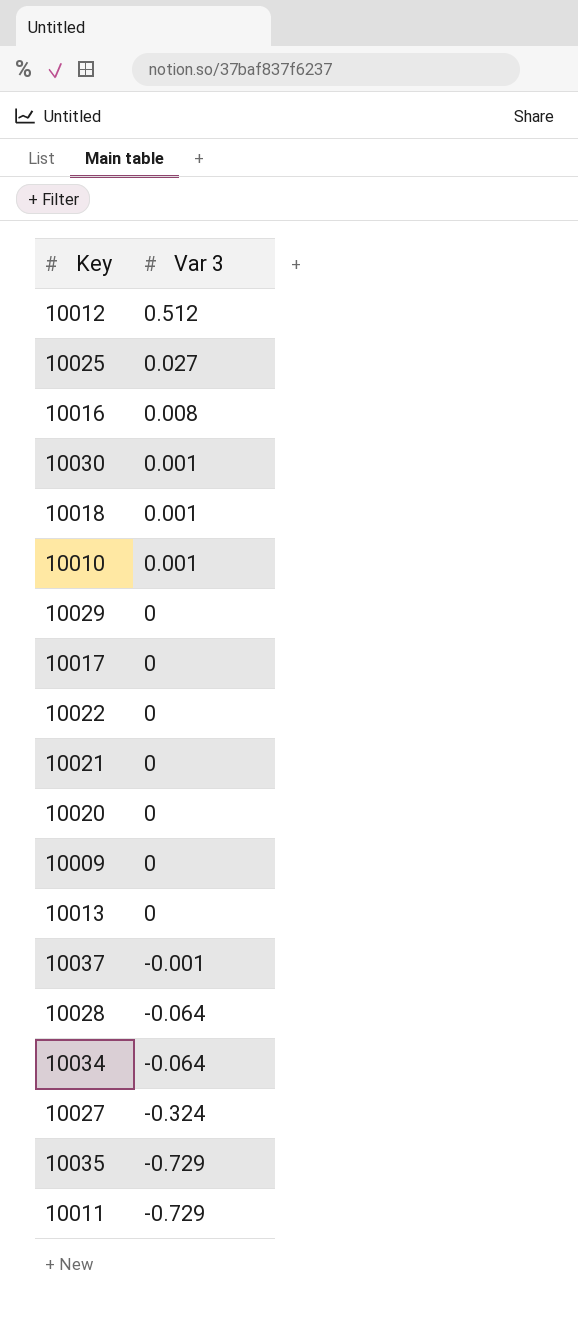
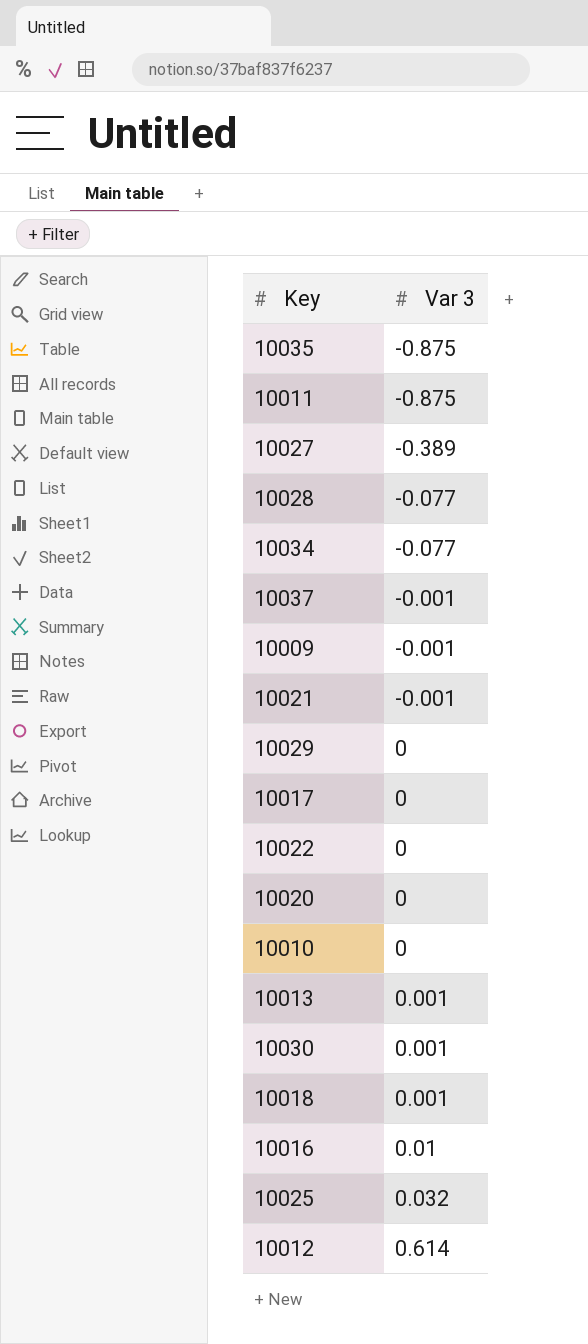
row order: Var 3 descending -> Var 3 ascending
10035 | Var 3: -0.729 -> -0.875
10011 | Var 3: -0.729 -> -0.875
10027 | Var 3: -0.324 -> -0.389
10028 | Var 3: -0.064 -> -0.077
10034 | Var 3: -0.064 -> -0.077
10009 | Var 3: 0 -> -0.001
10021 | Var 3: 0 -> -0.001
10010 | Var 3: 0.001 -> 0
10013 | Var 3: 0 -> 0.001
10016 | Var 3: 0.008 -> 0.01
10025 | Var 3: 0.027 -> 0.032
10012 | Var 3: 0.512 -> 0.614

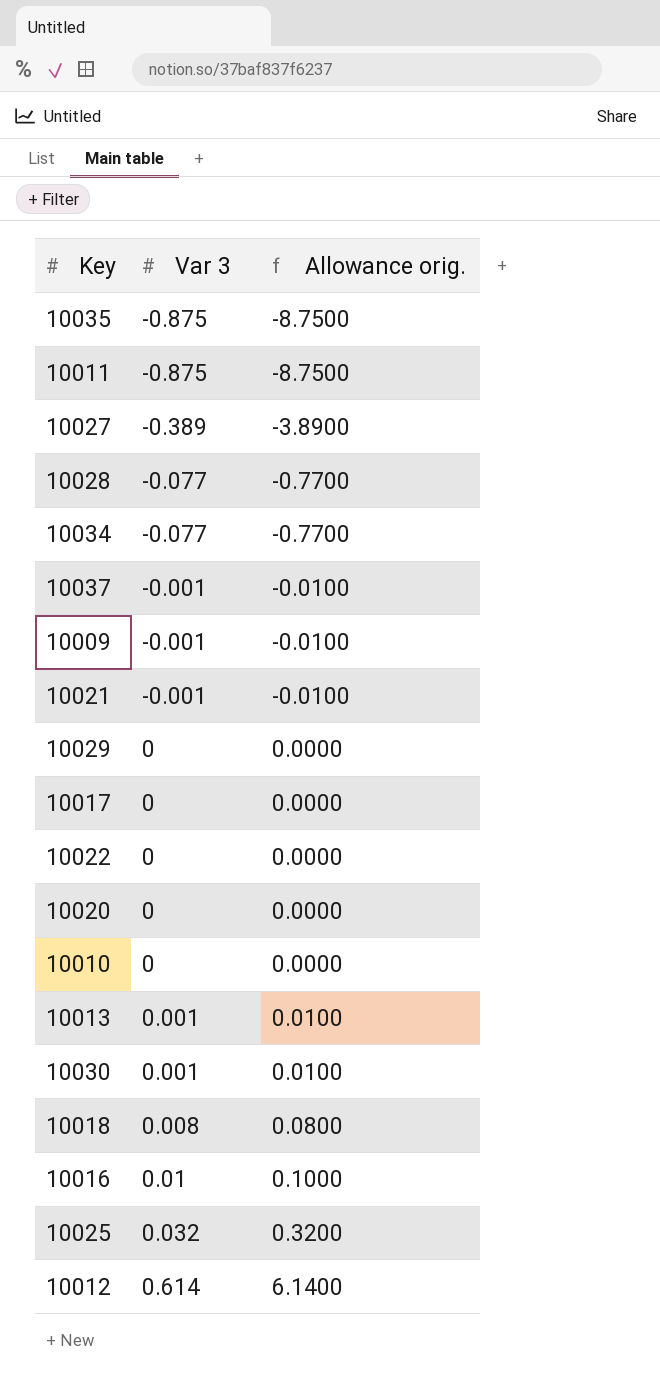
column Allowance orig. | formula: none -> [Var 3] * 10
10018 | Var 3: 0.001 -> 0.008

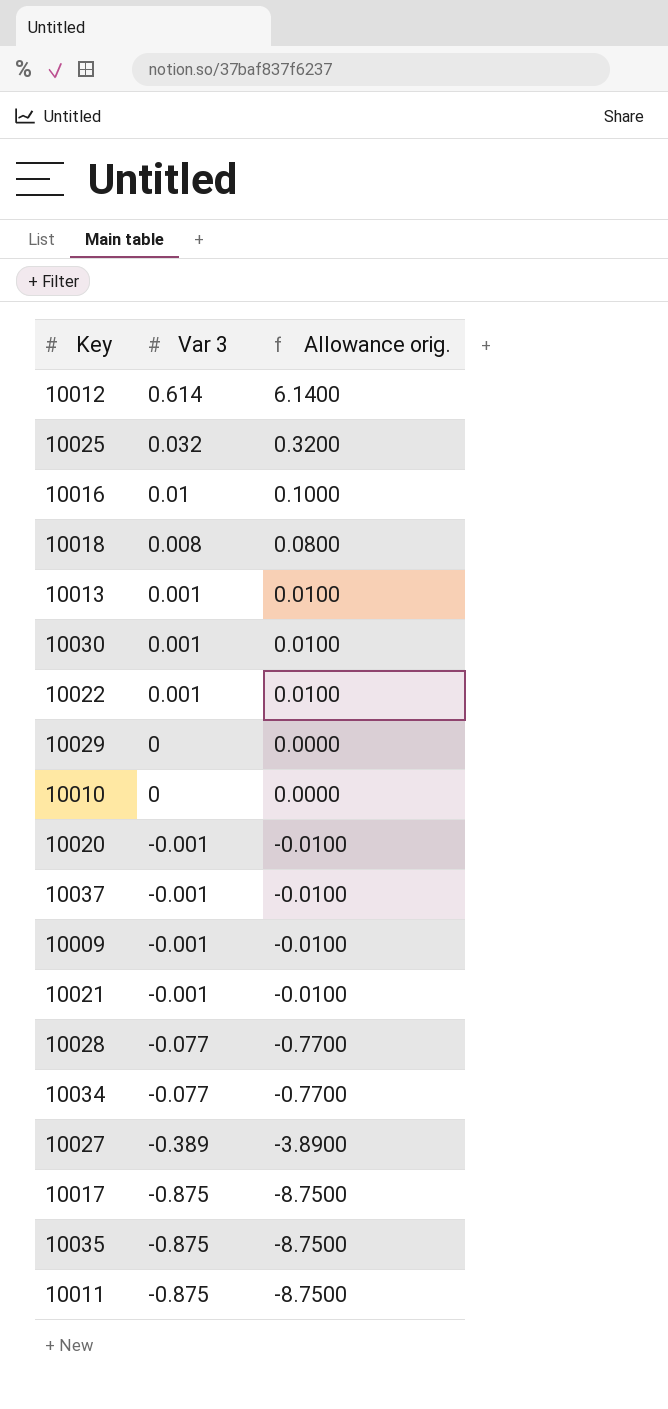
row order: Var 3 ascending -> Var 3 descending
10022 | Var 3: 0 -> 0.001
10022 | Allowance orig.: 0.0000 -> 0.0100
10020 | Var 3: 0 -> -0.001
10020 | Allowance orig.: 0.0000 -> -0.0100
10017 | Var 3: 0 -> -0.875
10017 | Allowance orig.: 0.0000 -> -8.7500

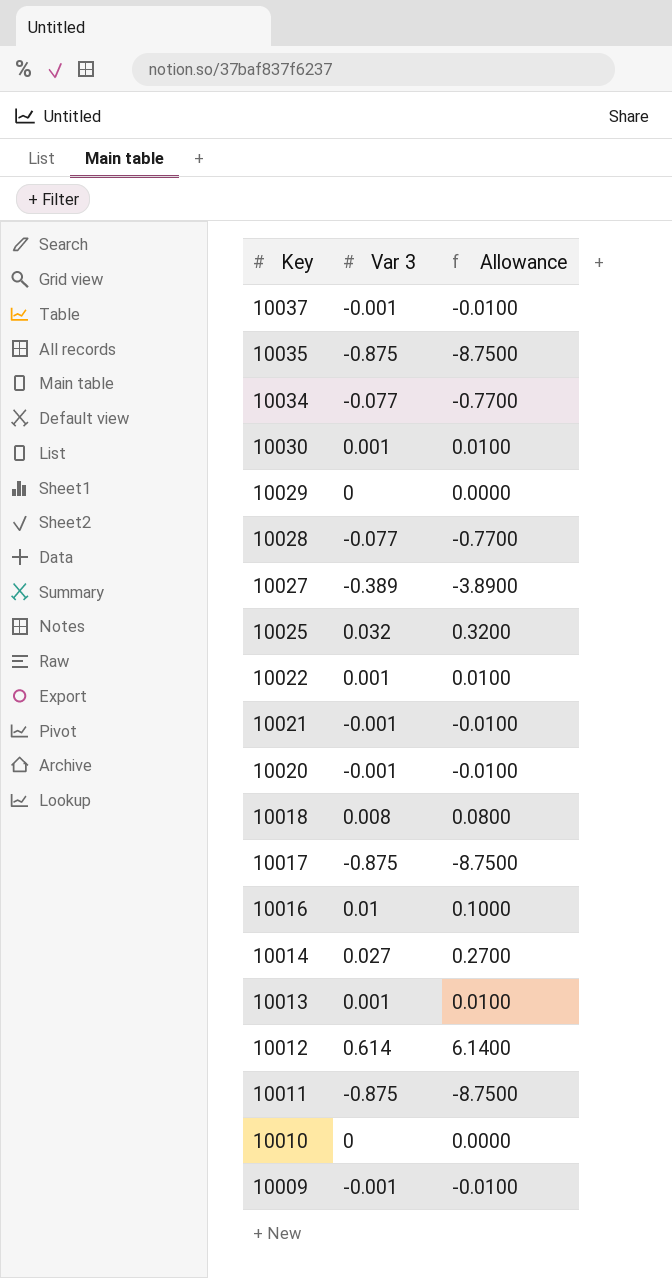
row order: Var 3 descending -> Key descending
column name: Allowance orig. -> Allowance
row 10014: none -> 0.027 | 0.2700

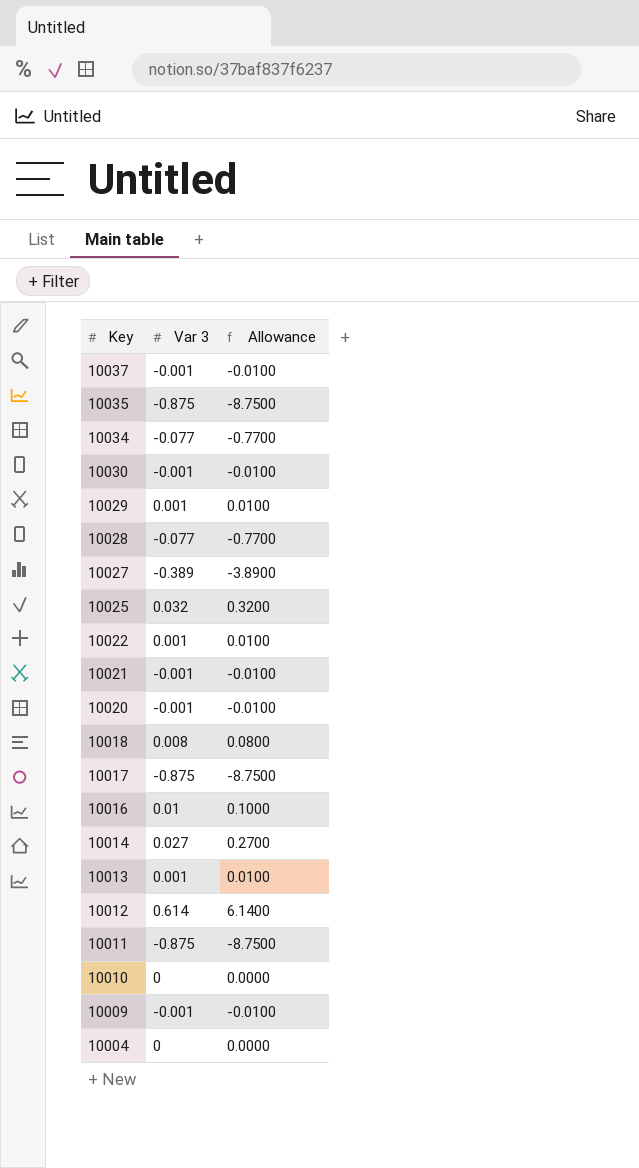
10030 | Var 3: 0.001 -> -0.001
10030 | Allowance: 0.0100 -> -0.0100
10029 | Var 3: 0 -> 0.001
10029 | Allowance: 0.0000 -> 0.0100
row 10004: none -> 0 | 0.0000

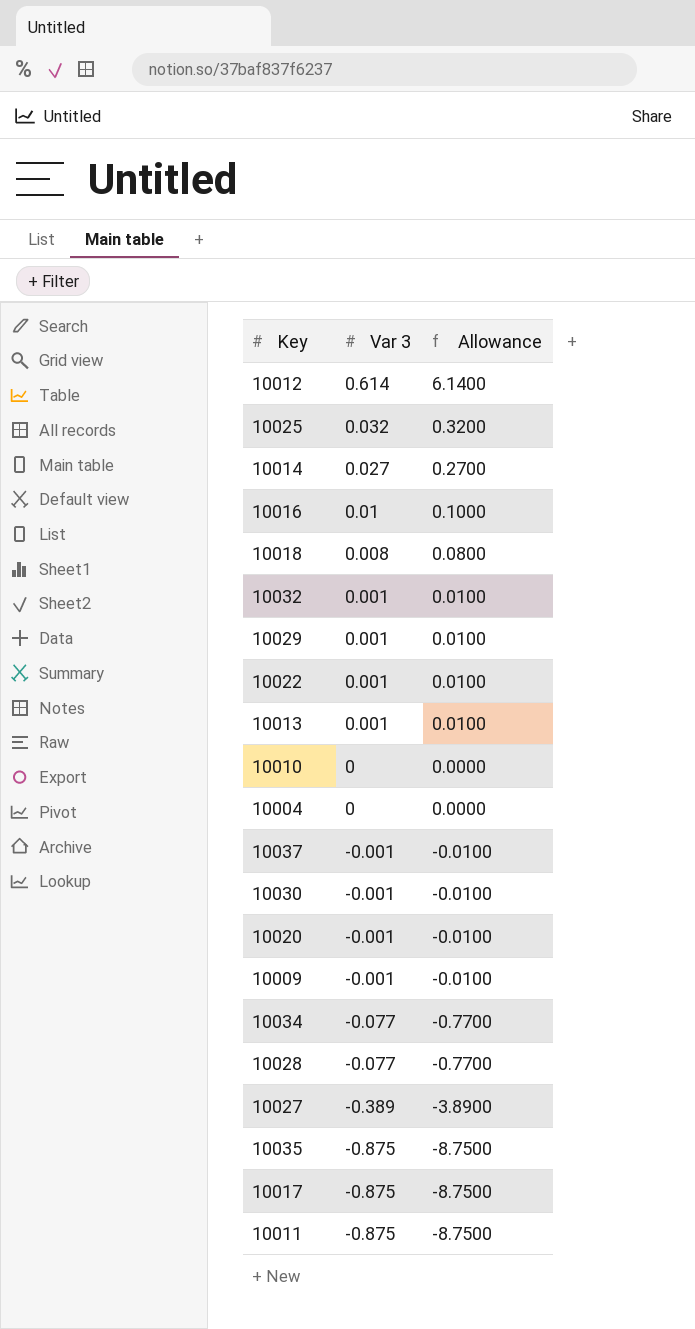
row order: Key descending -> Var 3 descending
row 10021: -0.001 | -0.0100 -> none
row 10032: none -> 0.001 | 0.0100

